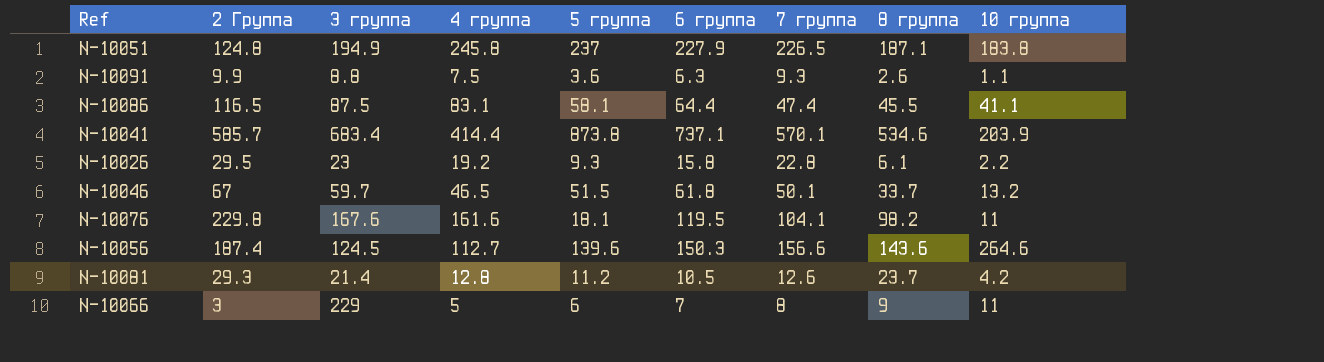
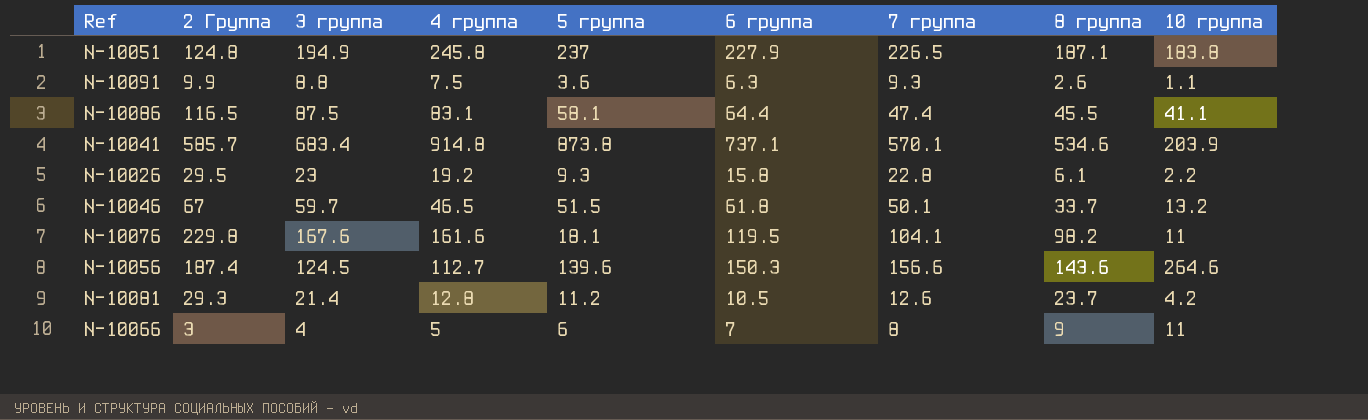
N-10041 | 4 группа: 414.4 -> 914.8
N-10066 | 3 группа: 229 -> 4

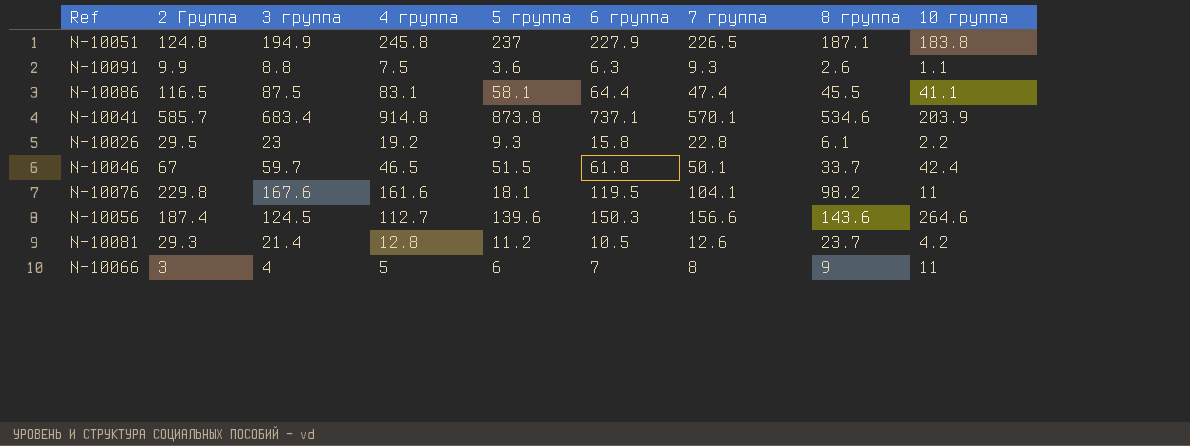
N-10046 | 10 группа: 13.2 -> 42.4

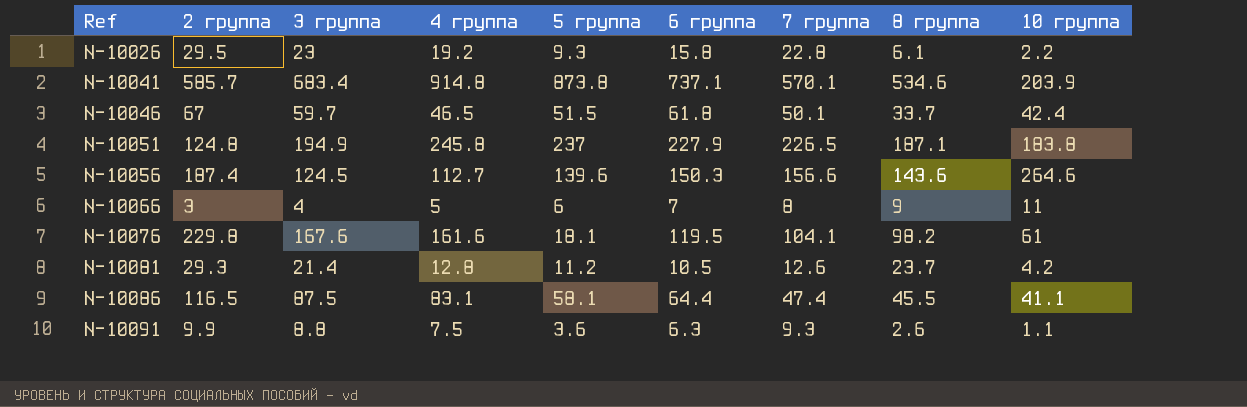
row order: none -> Ref ascending
column name: 2 Группа -> 2 группа
N-10076 | 10 группа: 11 -> 61

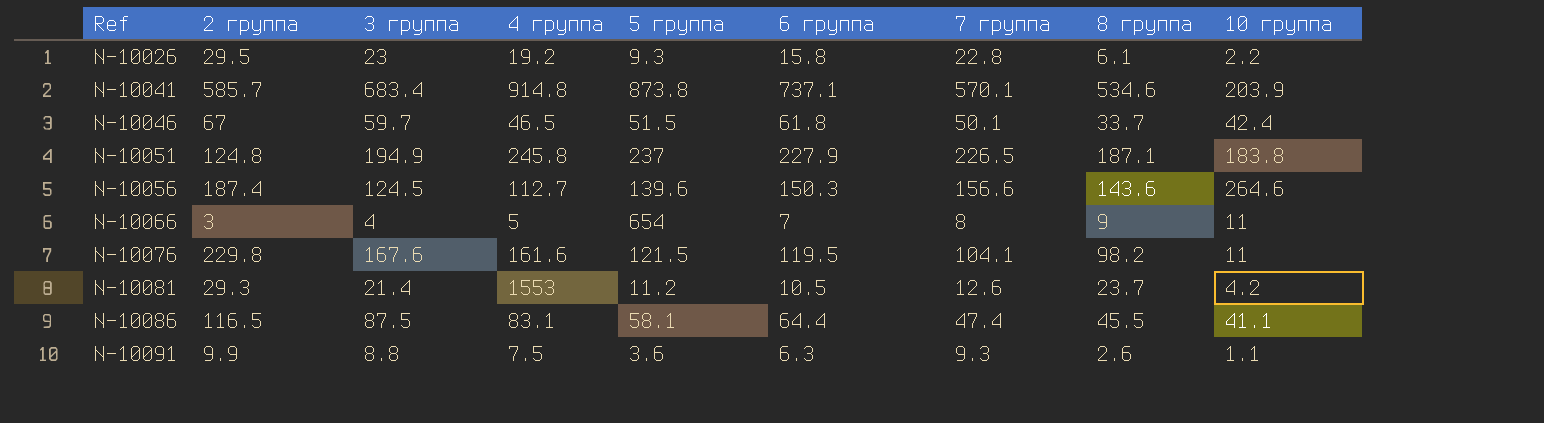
N-10066 | 5 группа: 6 -> 654
N-10076 | 5 группа: 18.1 -> 121.5
N-10076 | 10 группа: 61 -> 11
N-10081 | 4 группа: 12.8 -> 1553

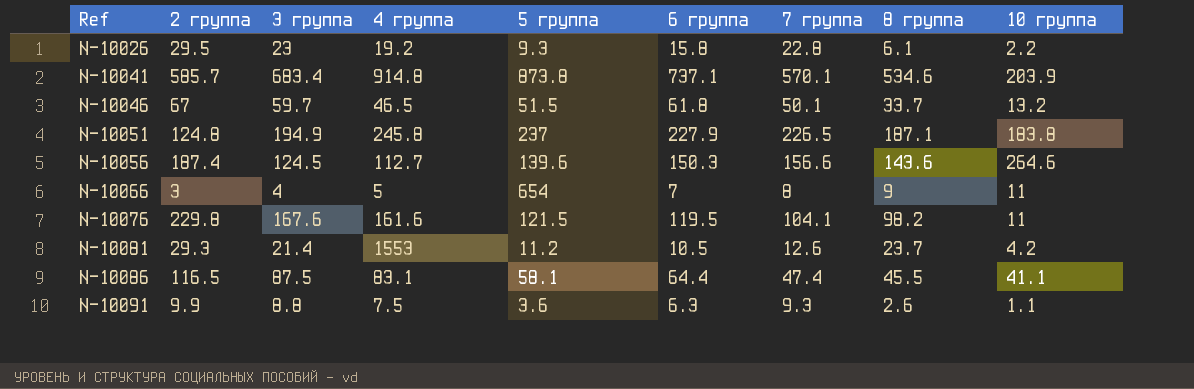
N-10046 | 10 группа: 42.4 -> 13.2

